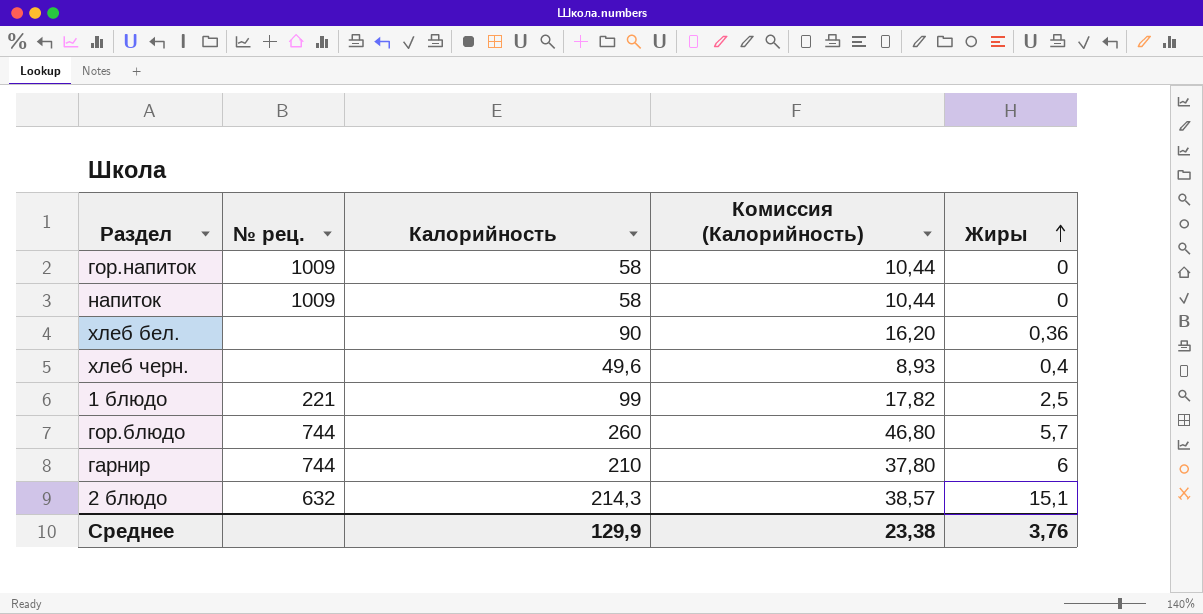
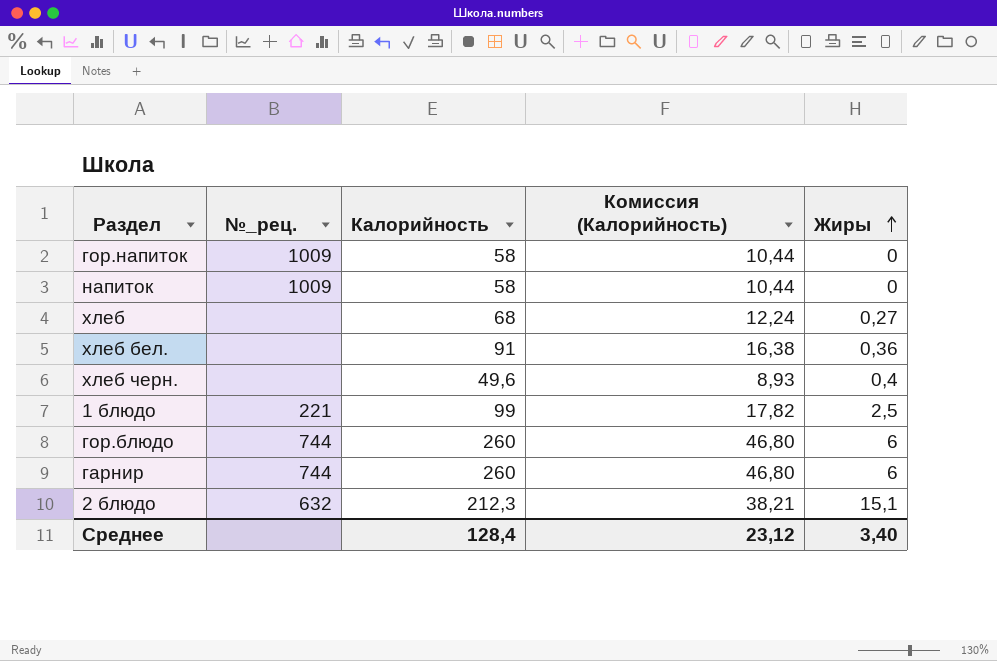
column name: № рец. -> №_рец.
row хлеб: none -> none | 68 | 12,24 | 0,27
хлеб бел. | Калорийность: 90 -> 91
хлеб бел. | Комиссия (Калорийность): 16,20 -> 16,38
гор.блюдо | Жиры: 5,7 -> 6
гарнир | Калорийность: 210 -> 260
гарнир | Комиссия (Калорийность): 37,80 -> 46,80
2 блюдо | Калорийность: 214,3 -> 212,3
2 блюдо | Комиссия (Калорийность): 38,57 -> 38,21
Среднее | Калорийность: 129,9 -> 128,4
Среднее | Комиссия (Калорийность): 23,38 -> 23,12
Среднее | Жиры: 3,76 -> 3,40

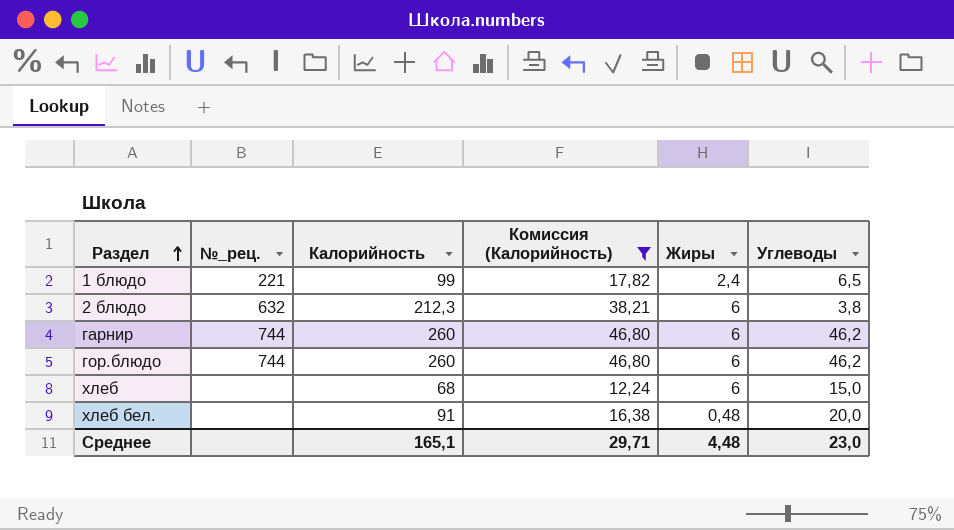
filter: none -> Комиссия (Калорийность) >= 12,24
row order: Жиры ascending -> Раздел ascending
column Углеводы | position: none -> 6
1 блюдо | Жиры: 2,5 -> 2,4
2 блюдо | Жиры: 15,1 -> 6
хлеб | Жиры: 0,27 -> 6
хлеб бел. | Жиры: 0,36 -> 0,48
Среднее | Калорийность: 128,4 -> 165,1
Среднее | Комиссия (Калорийность): 23,12 -> 29,71
Среднее | Жиры: 3,40 -> 4,48

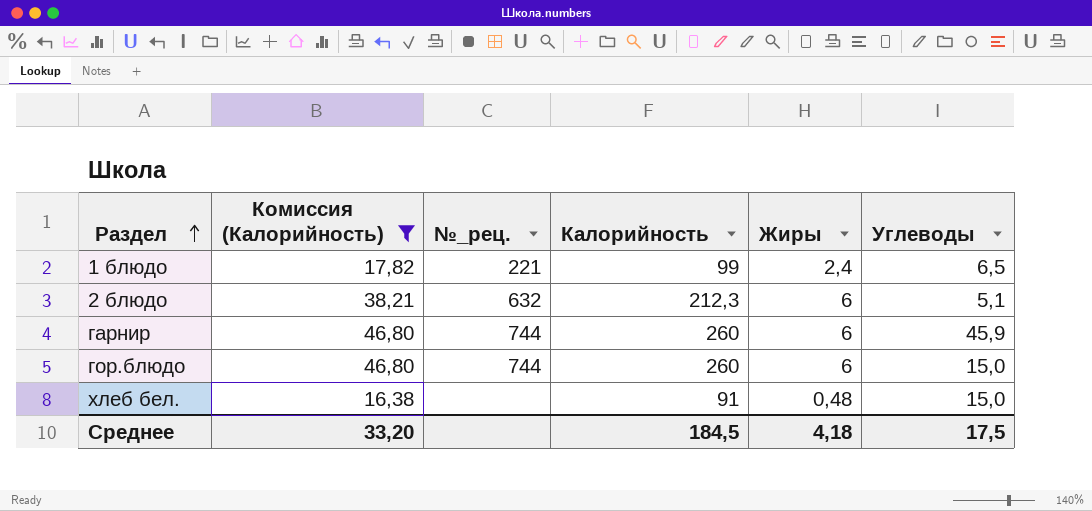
column Комиссия (Калорийность) | position: 4 -> 2
row хлеб: none | 68 | 12,24 | 6 | 15,0 -> none
2 блюдо | Углеводы: 3,8 -> 5,1
гарнир | Углеводы: 46,2 -> 45,9
гор.блюдо | Углеводы: 46,2 -> 15,0
хлеб бел. | Углеводы: 20,0 -> 15,0
Среднее | Комиссия (Калорийность): 29,71 -> 33,20
Среднее | Калорийность: 165,1 -> 184,5
Среднее | Жиры: 4,48 -> 4,18
Среднее | Углеводы: 23,0 -> 17,5

